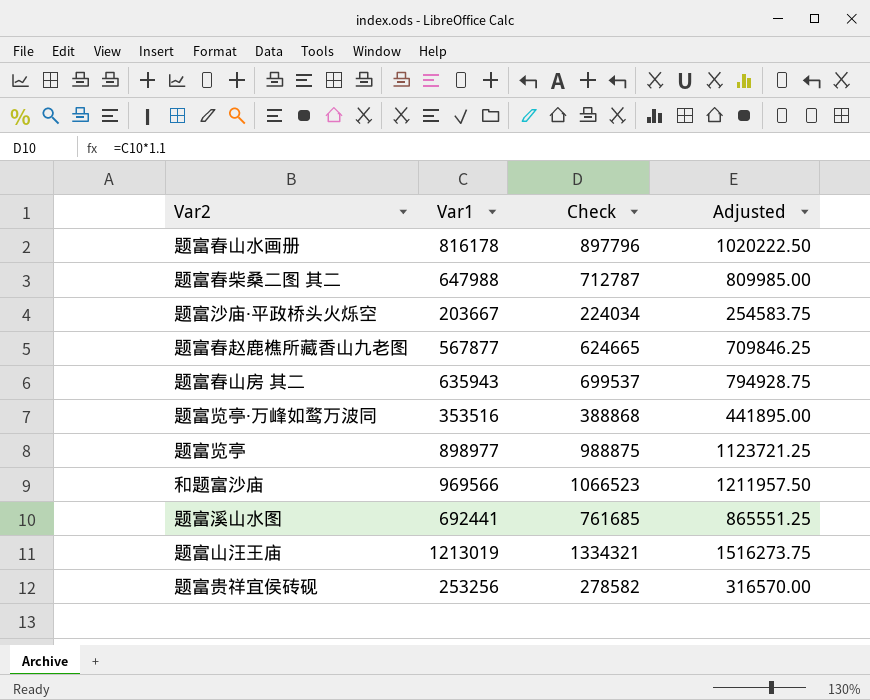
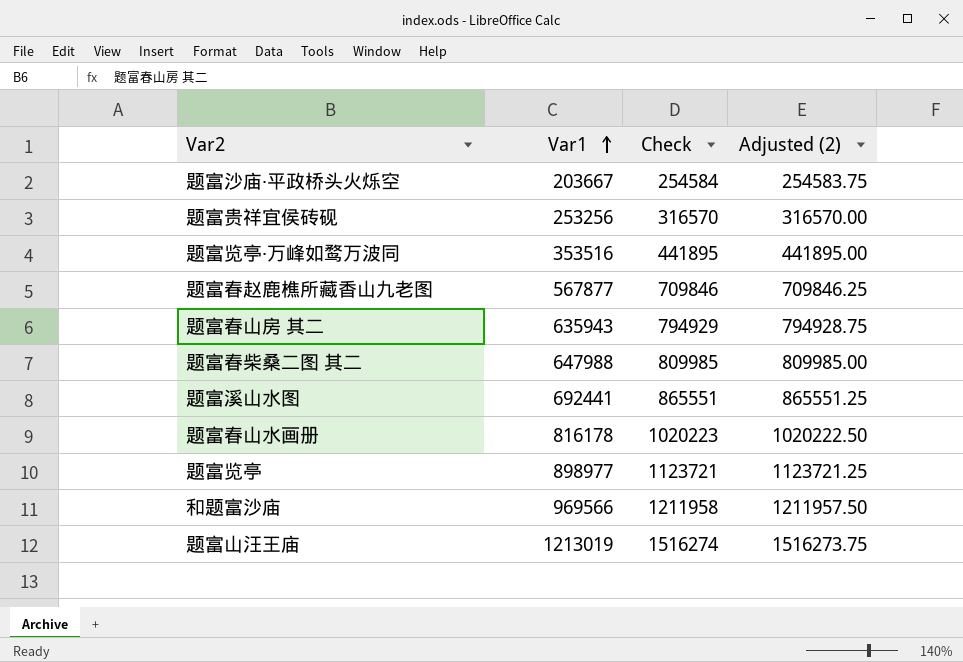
row order: none -> Var1 ascending
column Check | formula: [Var1] * 1.1 -> [Var1] * 1.25
column name: Adjusted -> Adjusted (2)

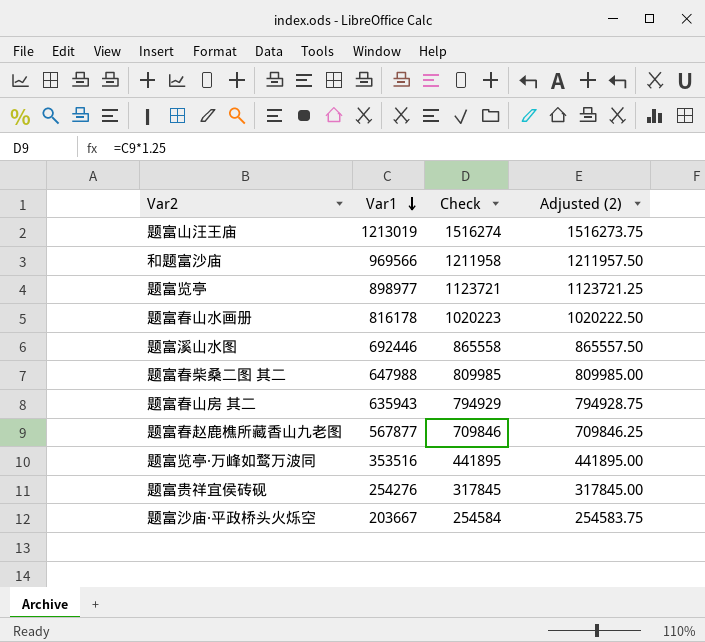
row order: Var1 ascending -> Var1 descending
题富溪山水图 | Var1: 692441 -> 692446
题富溪山水图 | Check: 865551 -> 865558
题富溪山水图 | Adjusted (2): 865551.25 -> 865557.50
题富贵祥宜侯砖砚 | Var1: 253256 -> 254276
题富贵祥宜侯砖砚 | Check: 316570 -> 317845
题富贵祥宜侯砖砚 | Adjusted (2): 316570.00 -> 317845.00

